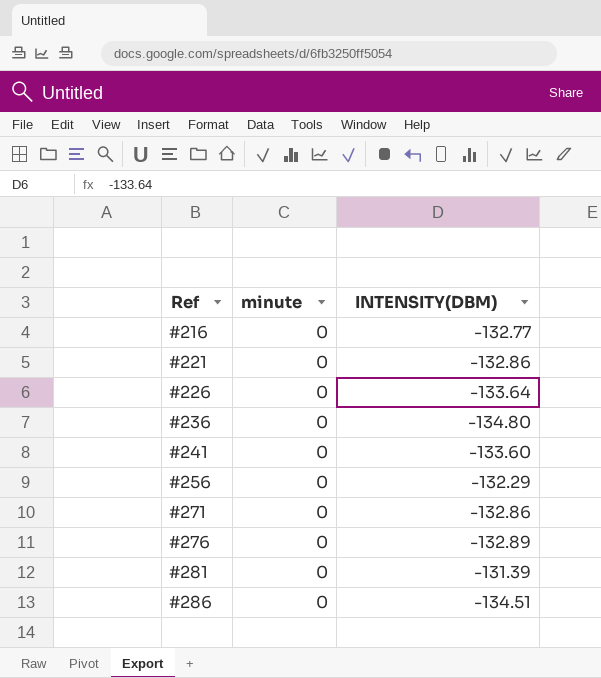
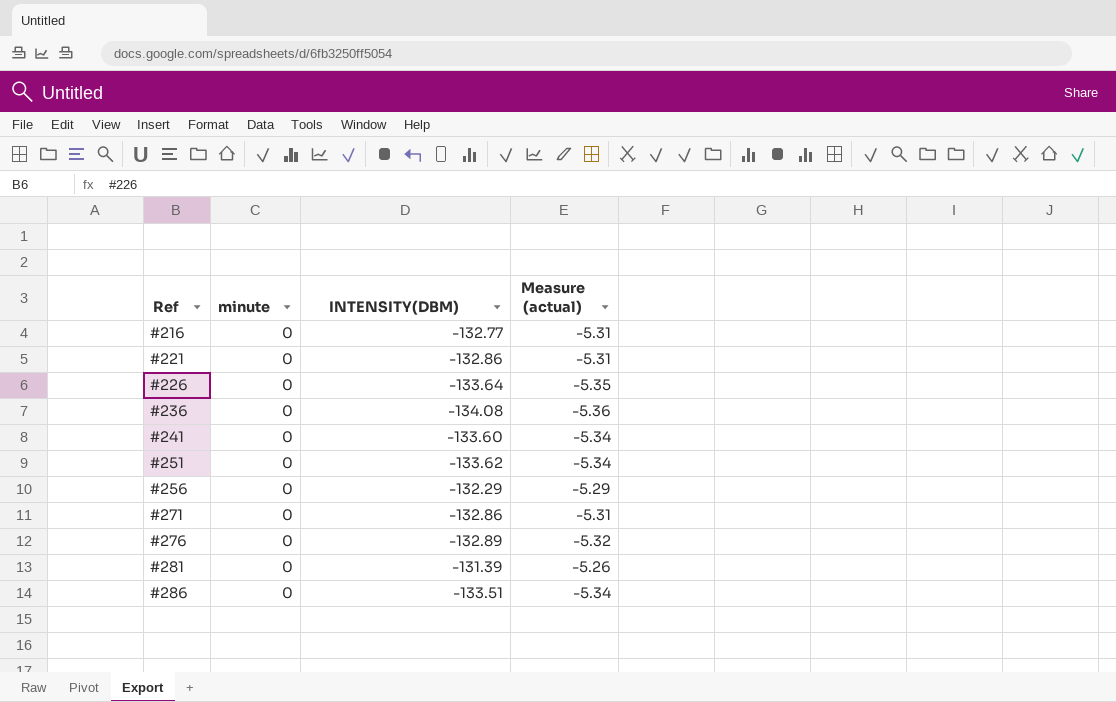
column Measure (actual) | formula: none -> [INTENSITY(DBM)] * 0.04
#236 | INTENSITY(DBM): -134.80 -> -134.08
row #251: none -> 0 | -133.62 | -5.34
#286 | INTENSITY(DBM): -134.51 -> -133.51

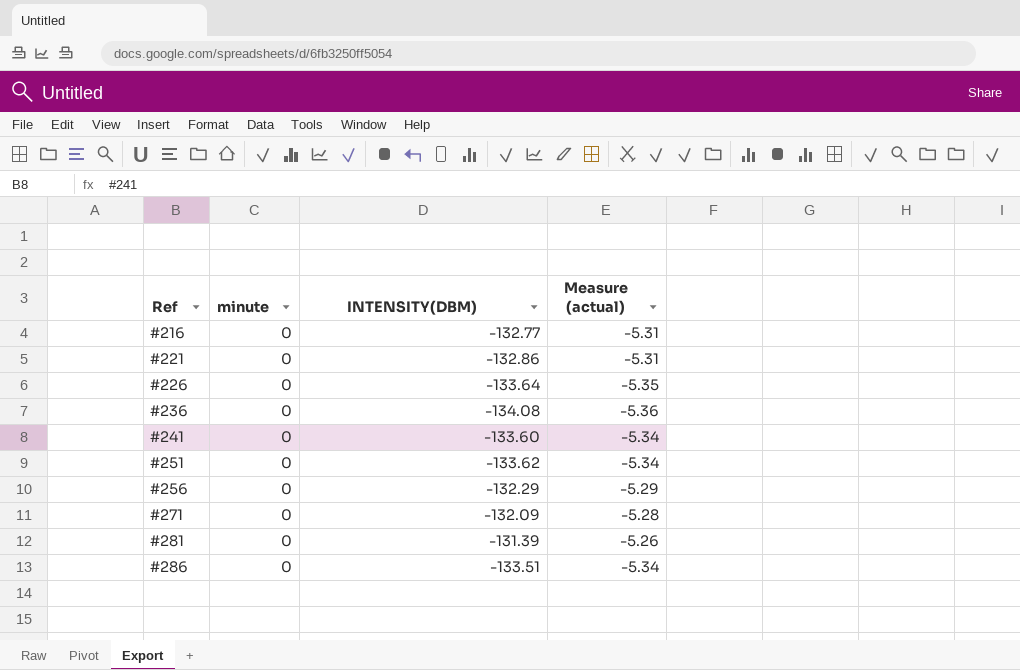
row #276: 0 | -132.89 | -5.32 -> none
#271 | INTENSITY(DBM): -132.86 -> -132.09
#271 | Measure (actual): -5.31 -> -5.28

